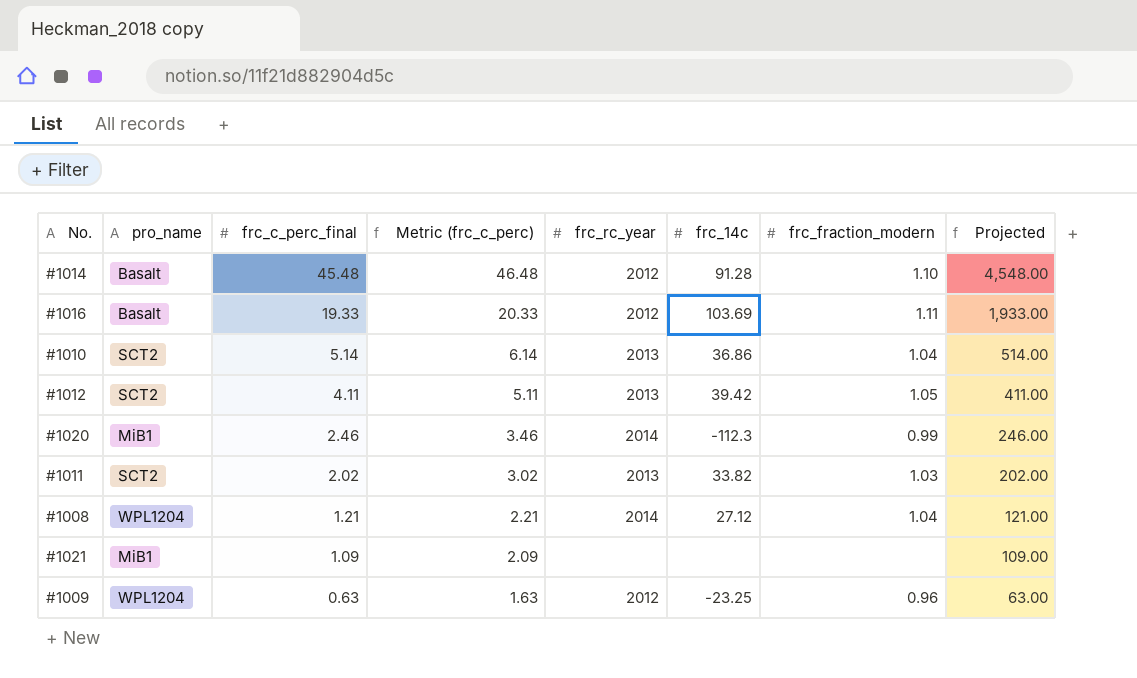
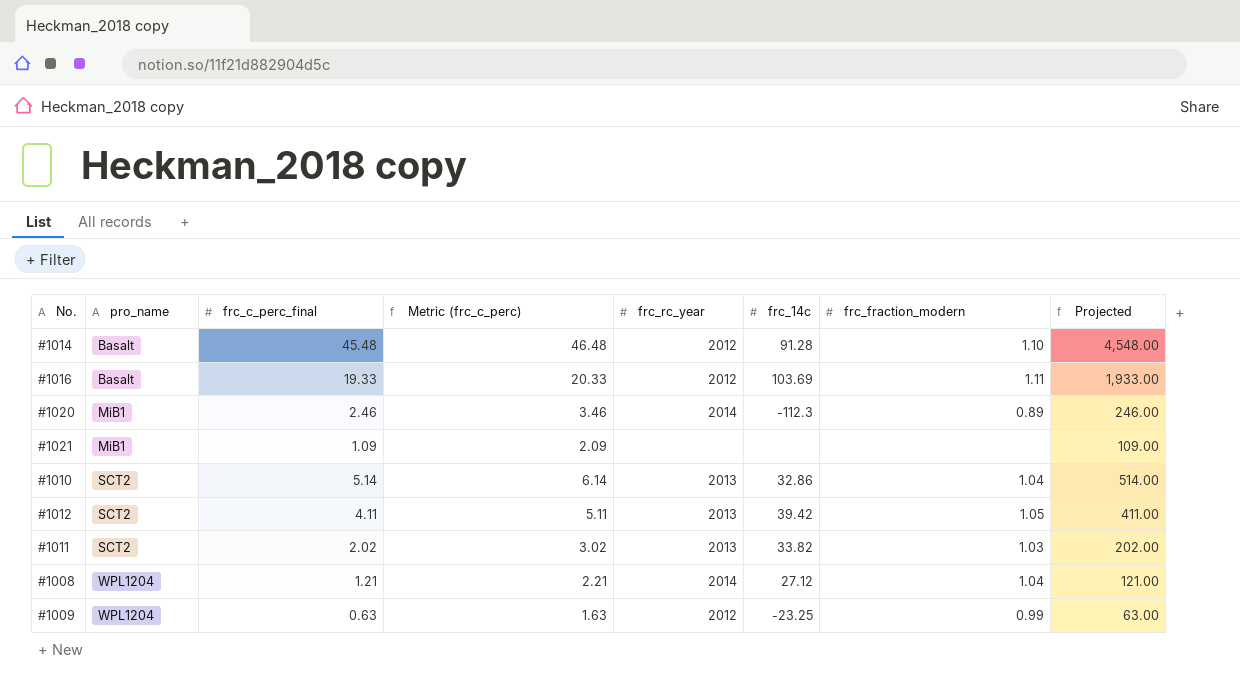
row order: frc_c_perc_final descending -> pro_name ascending
#1020 | frc_fraction_modern: 0.99 -> 0.89
#1010 | frc_14c: 36.86 -> 32.86
#1009 | frc_fraction_modern: 0.96 -> 0.99

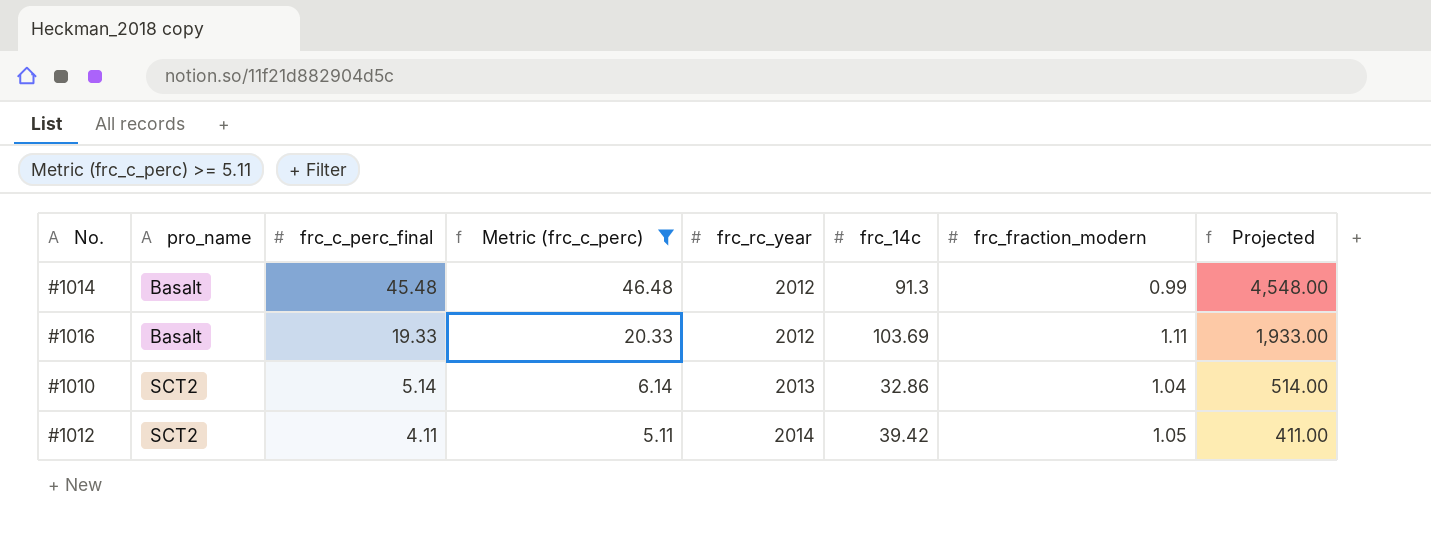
filter: none -> Metric (frc_c_perc) >= 5.11
#1014 | frc_14c: 91.28 -> 91.3
#1014 | frc_fraction_modern: 1.10 -> 0.99
#1012 | frc_rc_year: 2013 -> 2014

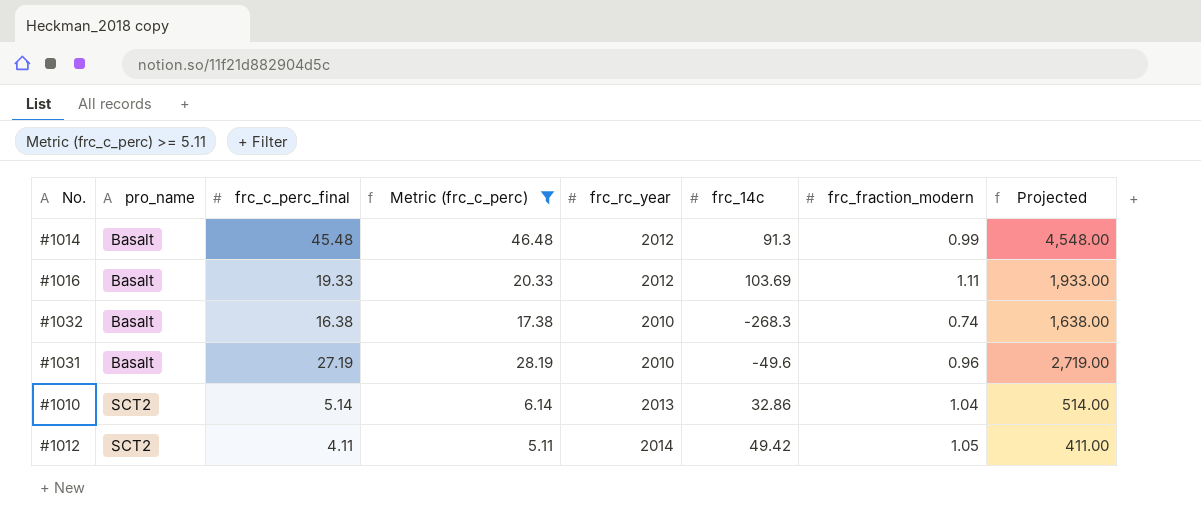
row #1032: none -> Basalt | 16.38 | 17.38 | 2010 | -268.3 | 0.74 | 1,638.00
row #1031: none -> Basalt | 27.19 | 28.19 | 2010 | -49.6 | 0.96 | 2,719.00
#1012 | frc_14c: 39.42 -> 49.42

